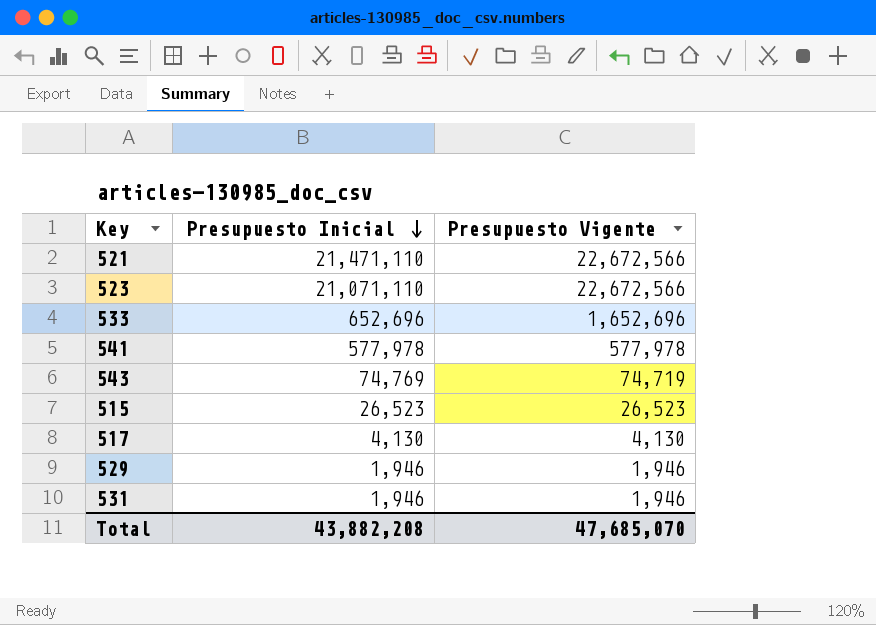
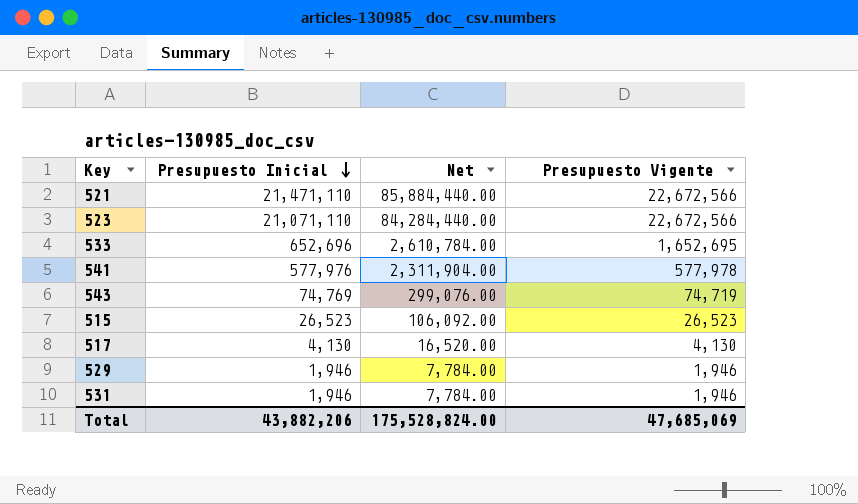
column Net | formula: none -> [Presupuesto Inicial] * 4
533 | Presupuesto Vigente: 1,652,696 -> 1,652,695
541 | Presupuesto Inicial: 577,978 -> 577,976
Total | Presupuesto Inicial: 43,882,208 -> 43,882,206
Total | Presupuesto Vigente: 47,685,070 -> 47,685,069

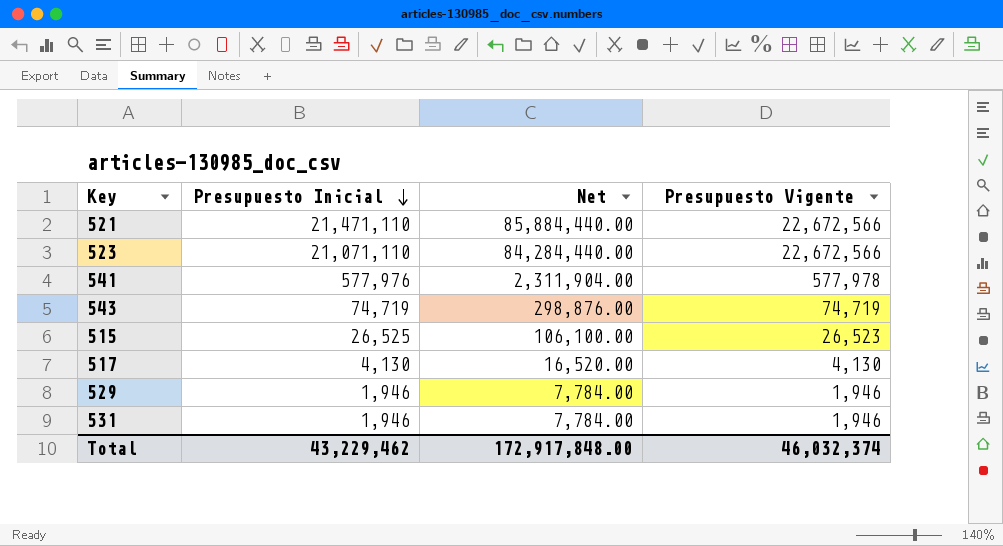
row 533: 652,696 | 2,610,784.00 | 1,652,695 -> none
543 | Presupuesto Inicial: 74,769 -> 74,719
543 | Net: 299,076.00 -> 298,876.00
515 | Presupuesto Inicial: 26,523 -> 26,525
515 | Net: 106,092.00 -> 106,100.00
Total | Presupuesto Inicial: 43,882,206 -> 43,229,462
Total | Net: 175,528,824.00 -> 172,917,848.00
Total | Presupuesto Vigente: 47,685,069 -> 46,032,374

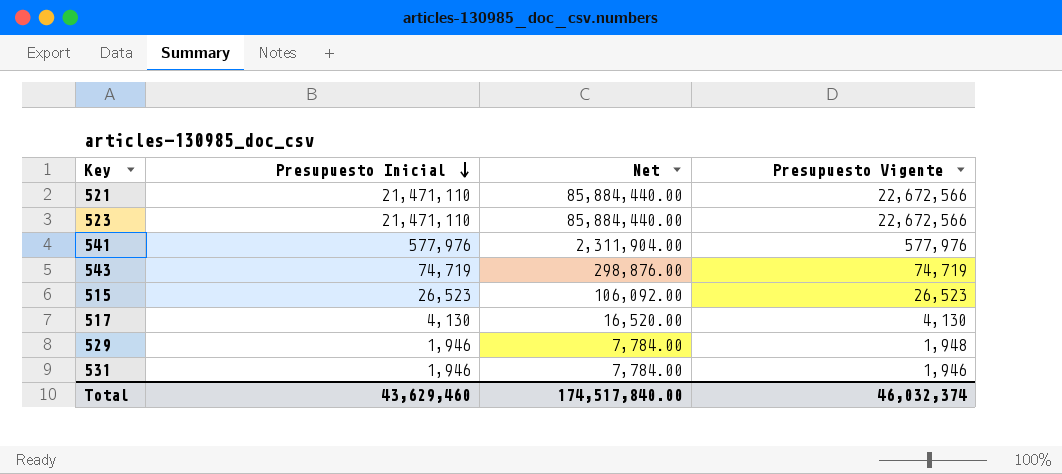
523 | Presupuesto Inicial: 21,071,110 -> 21,471,110
523 | Net: 84,284,440.00 -> 85,884,440.00
541 | Presupuesto Vigente: 577,978 -> 577,976
515 | Presupuesto Inicial: 26,525 -> 26,523
515 | Net: 106,100.00 -> 106,092.00
529 | Presupuesto Vigente: 1,946 -> 1,948
Total | Presupuesto Inicial: 43,229,462 -> 43,629,460
Total | Net: 172,917,848.00 -> 174,517,840.00

